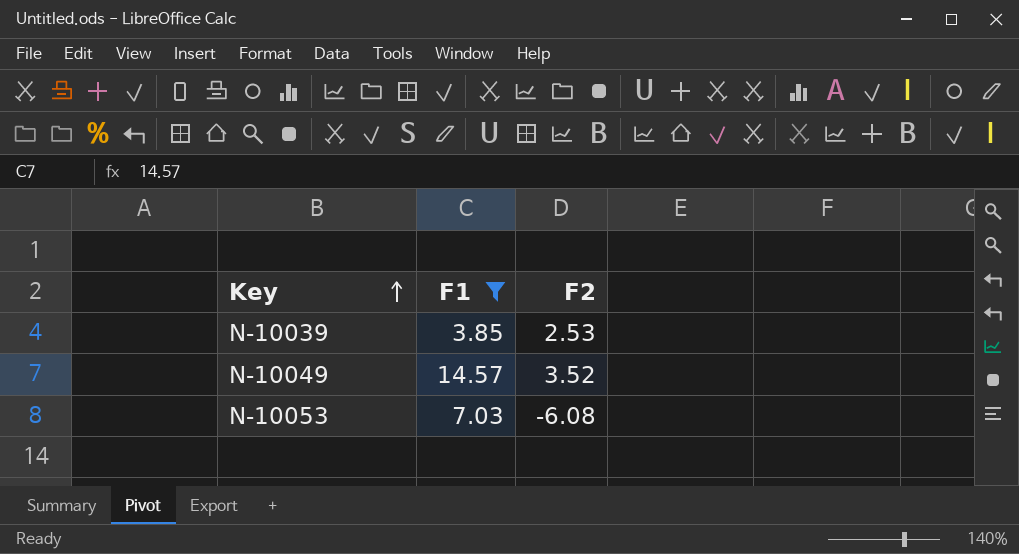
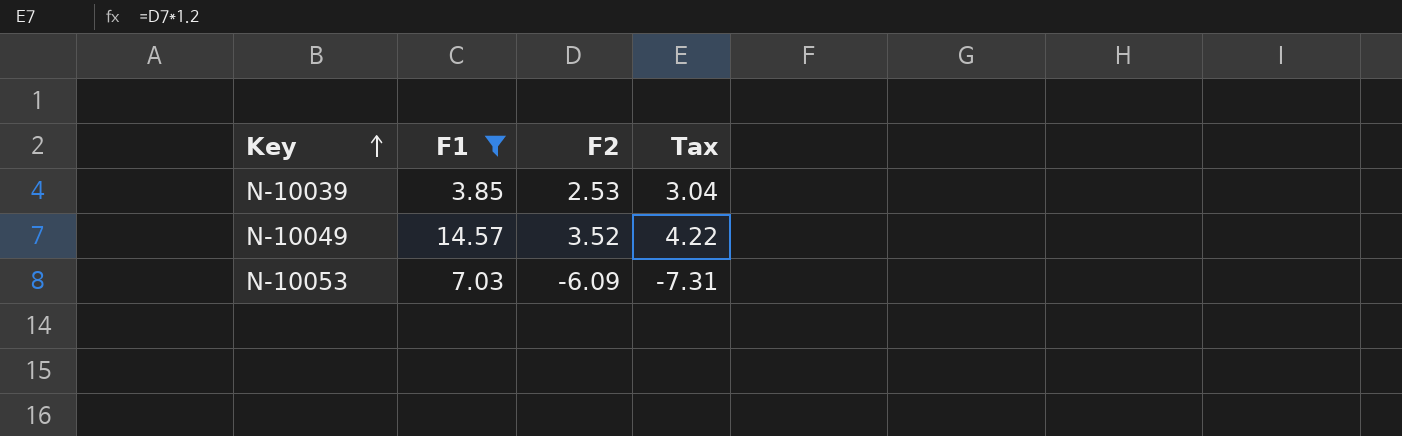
column Tax | formula: none -> [F2] * 1.2
N-10053 | F2: -6.08 -> -6.09

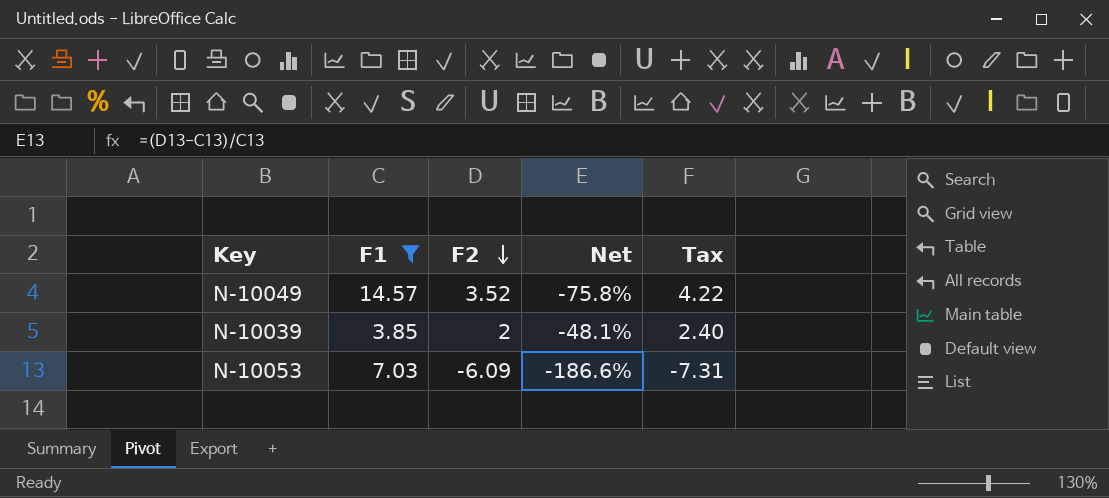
row order: Key ascending -> F2 descending
column Net | formula: none -> ([F2] - [F1]) / [F1]
N-10039 | F2: 2.53 -> 2
N-10039 | Tax: 3.04 -> 2.40

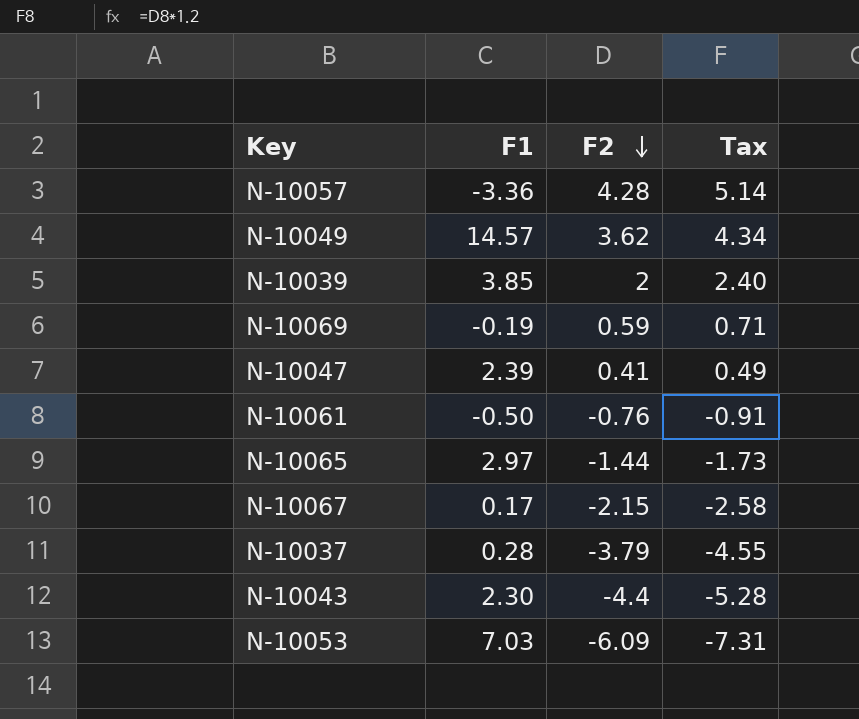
filter: F1 >= 3.85 -> none
column Net | formula: ([F2] - [F1]) / [F1] -> none
N-10049 | F2: 3.52 -> 3.62
N-10049 | Tax: 4.22 -> 4.34

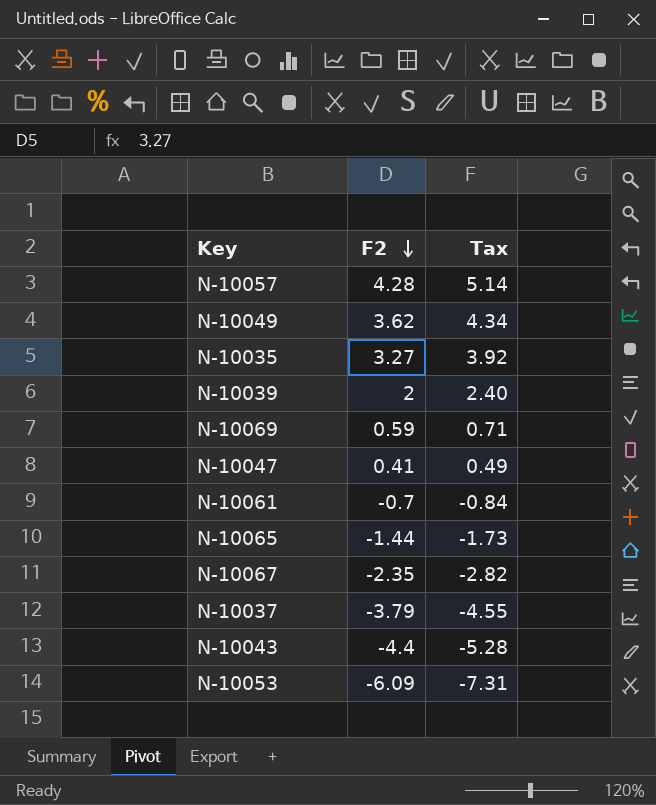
column F1 | position: 2 -> none
row N-10035: none -> 3.27 | 3.92
N-10061 | F2: -0.76 -> -0.7
N-10061 | Tax: -0.91 -> -0.84
N-10067 | F2: -2.15 -> -2.35
N-10067 | Tax: -2.58 -> -2.82

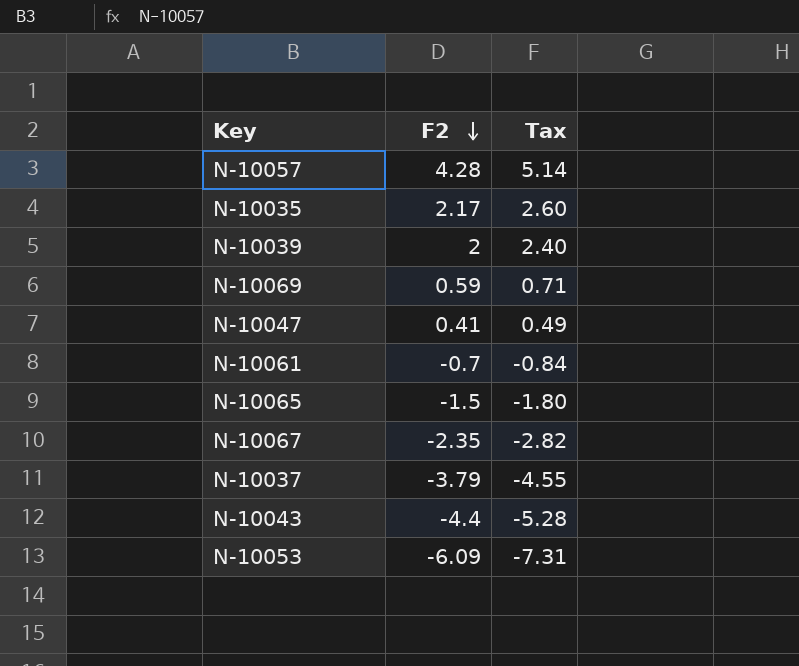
row N-10049: 3.62 | 4.34 -> none
N-10035 | F2: 3.27 -> 2.17
N-10035 | Tax: 3.92 -> 2.60
N-10065 | F2: -1.44 -> -1.5
N-10065 | Tax: -1.73 -> -1.80

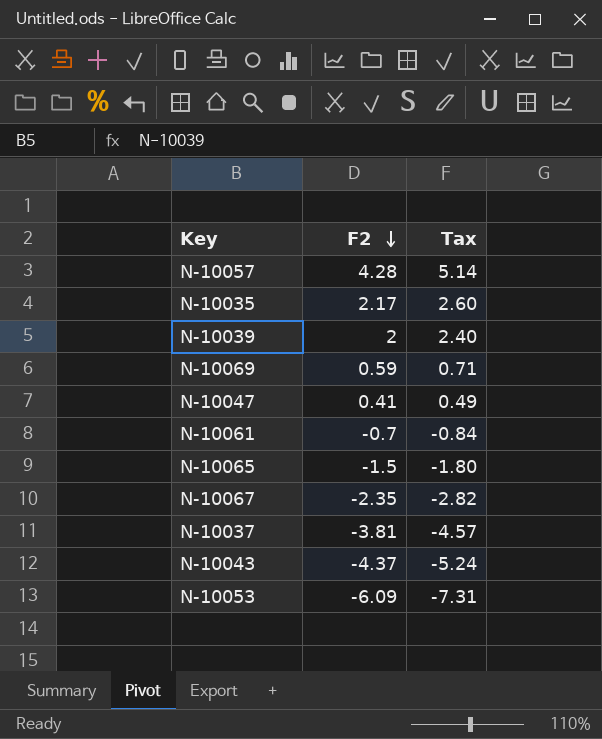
N-10037 | F2: -3.79 -> -3.81
N-10037 | Tax: -4.55 -> -4.57
N-10043 | F2: -4.4 -> -4.37
N-10043 | Tax: -5.28 -> -5.24

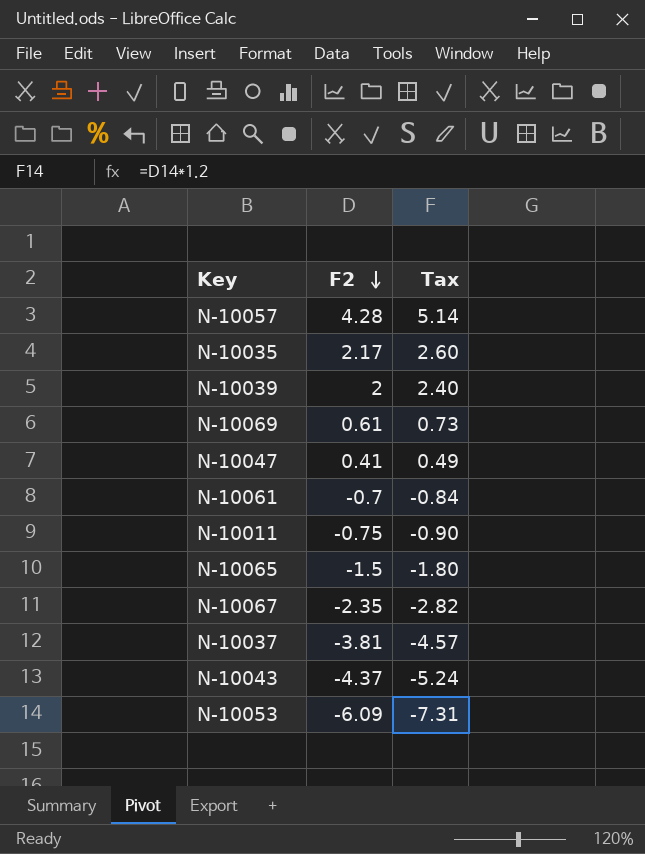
N-10069 | F2: 0.59 -> 0.61
N-10069 | Tax: 0.71 -> 0.73
row N-10011: none -> -0.75 | -0.90

